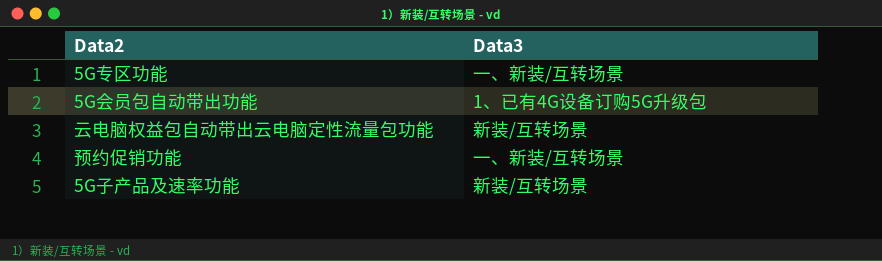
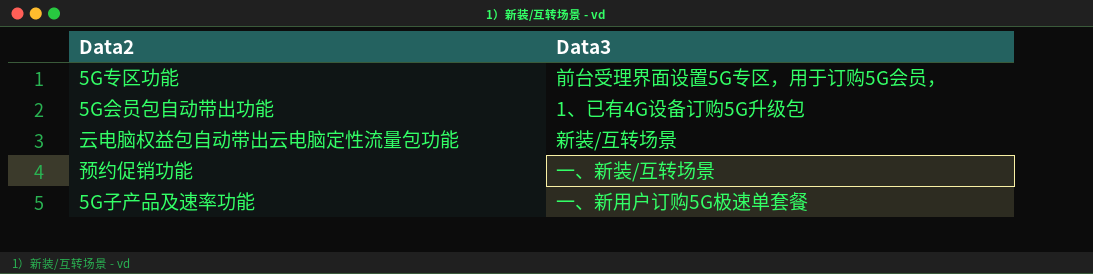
5G专区功能 | Data3: 一、新装/互转场景 -> 前台受理界面设置5G专区，用于订购5G会员，
5G子产品及速率功能 | Data3: 新装/互转场景 -> 一、新用户订购5G极速单套餐

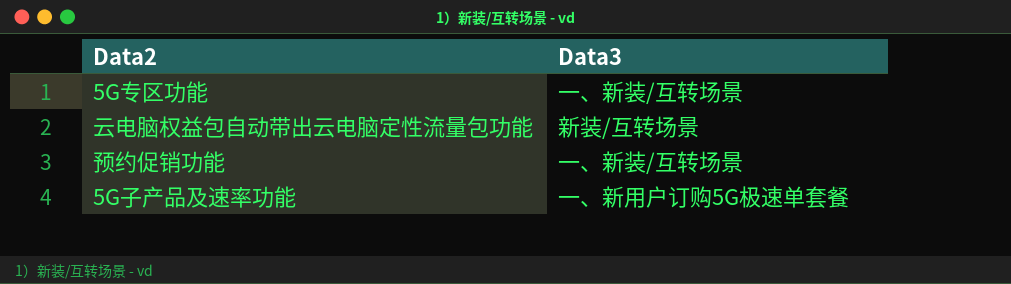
row 5G会员包自动带出功能: 1、已有4G设备订购5G升级包 -> none
5G专区功能 | Data3: 前台受理界面设置5G专区，用于订购5G会员， -> 一、新装/互转场景

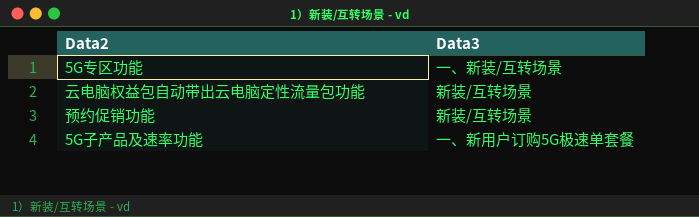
预约促销功能 | Data3: 一、新装/互转场景 -> 新装/互转场景

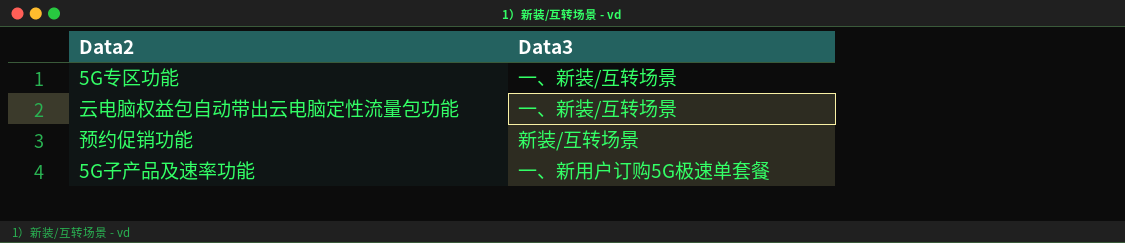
云电脑权益包自动带出云电脑定性流量包功能 | Data3: 新装/互转场景 -> 一、新装/互转场景

